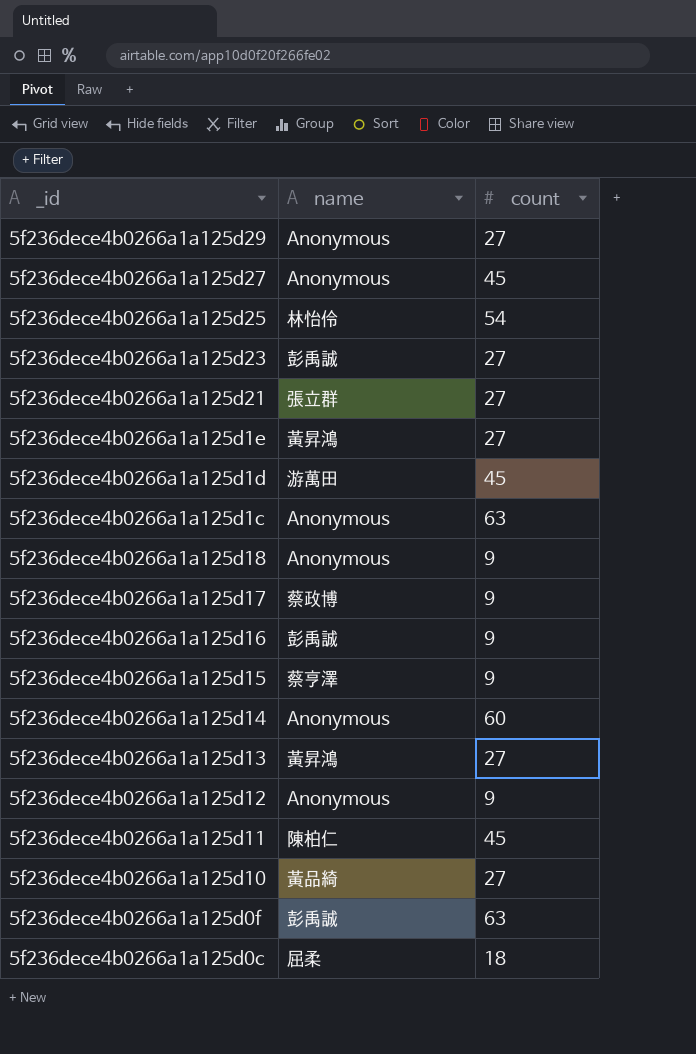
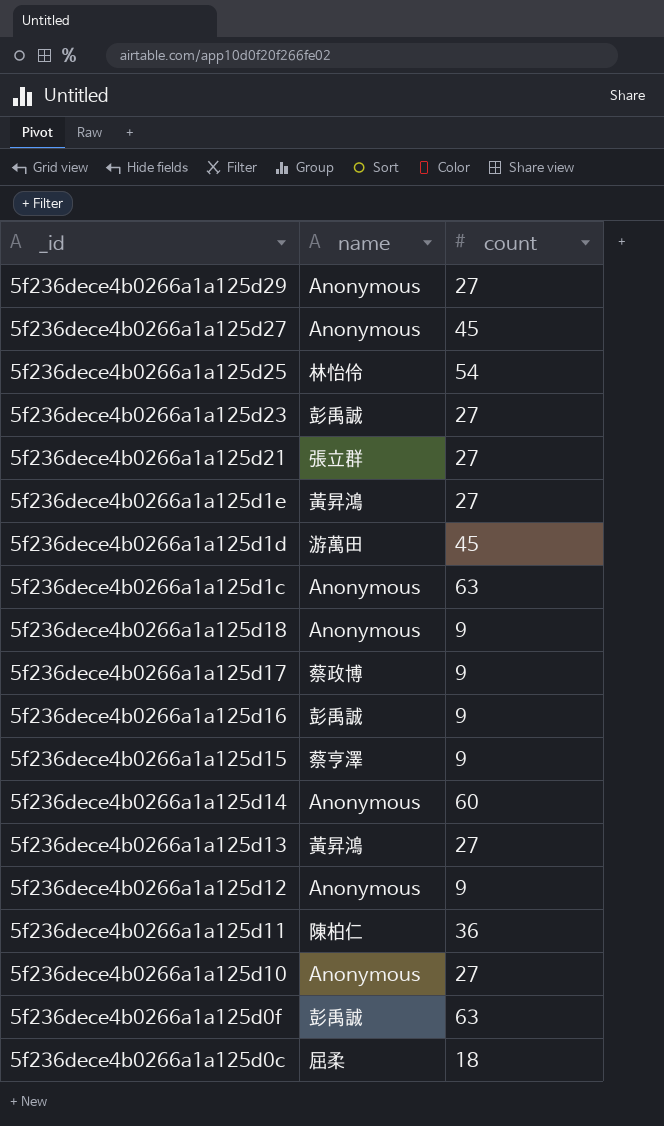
5f236dece4b0266a1a125d11 | count: 45 -> 36
5f236dece4b0266a1a125d10 | name: 黃品綺 -> Anonymous

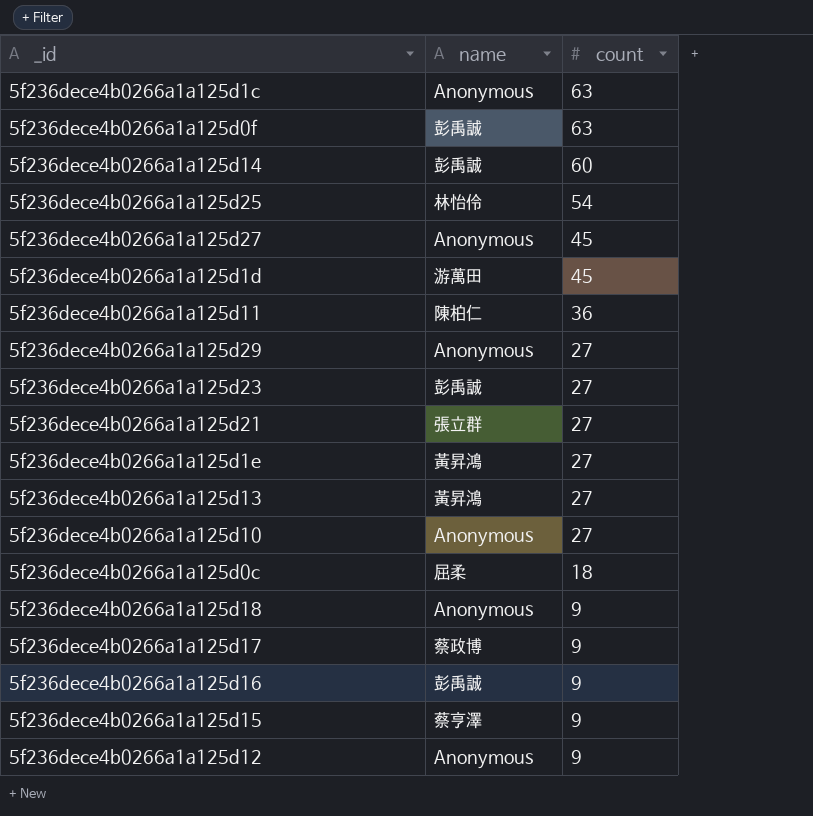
row order: none -> count descending
5f236dece4b0266a1a125d14 | name: Anonymous -> 彭禹誠

